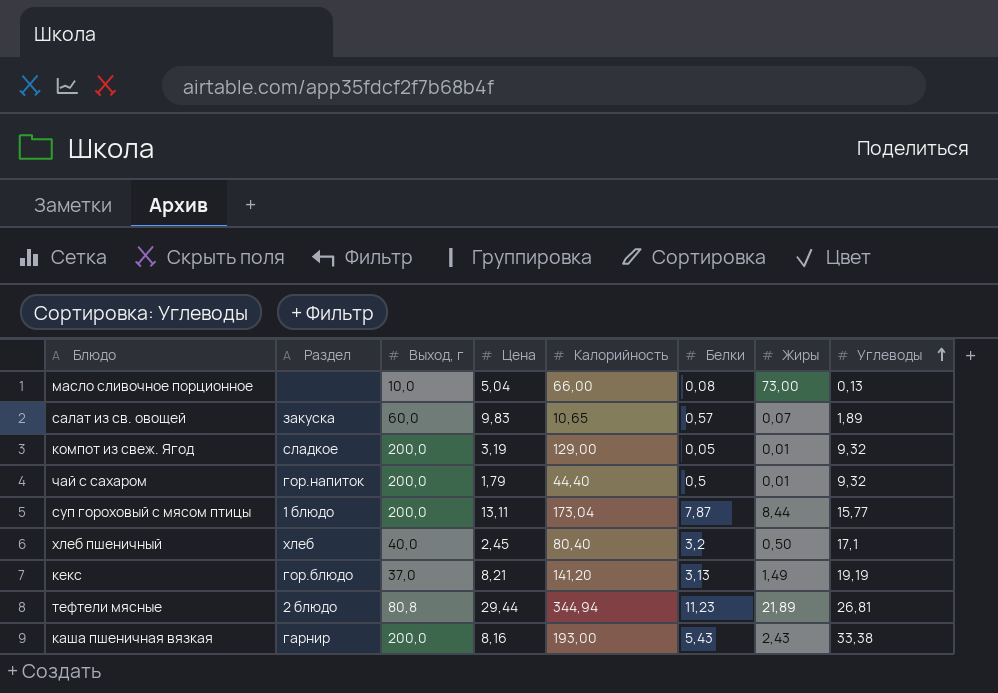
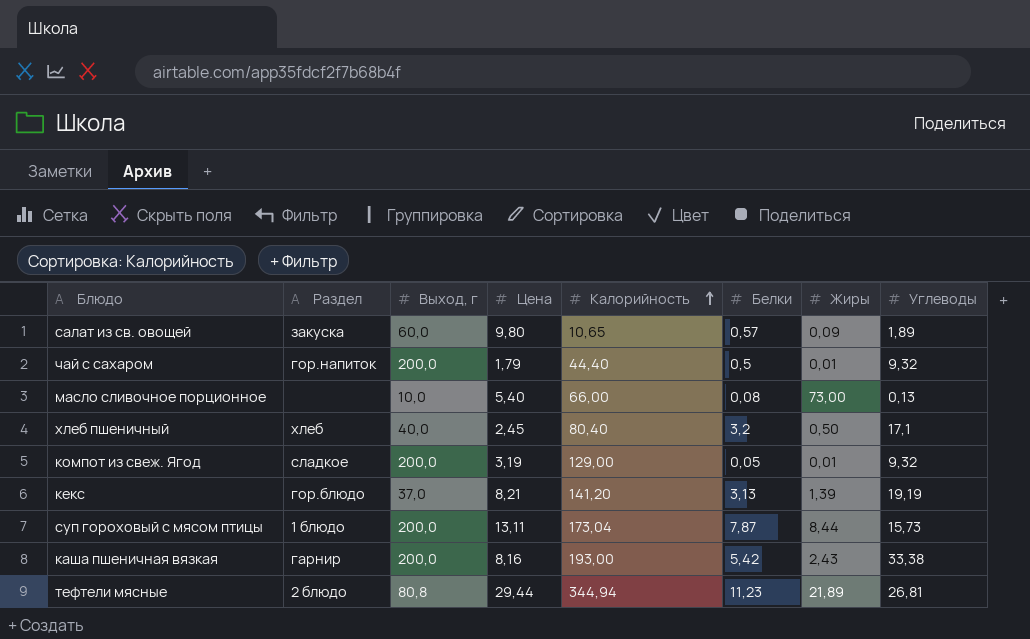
row order: Углеводы ascending -> Калорийность ascending
салат из св. овощей | Цена: 9,83 -> 9,80
салат из св. овощей | Жиры: 0,07 -> 0,09
масло сливочное порционное | Цена: 5,04 -> 5,40
кекс | Жиры: 1,49 -> 1,39
суп гороховый с мясом птицы | Углеводы: 15,77 -> 15,73
каша пшеничная вязкая | Белки: 5,43 -> 5,42

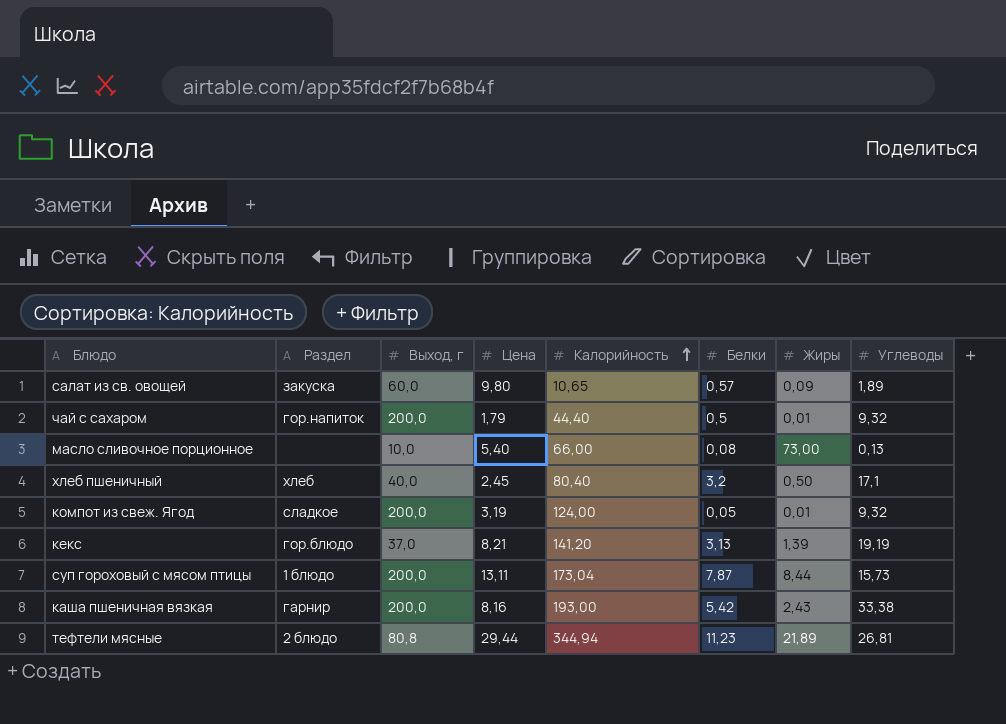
компот из свеж. Ягод | Калорийность: 129,00 -> 124,00

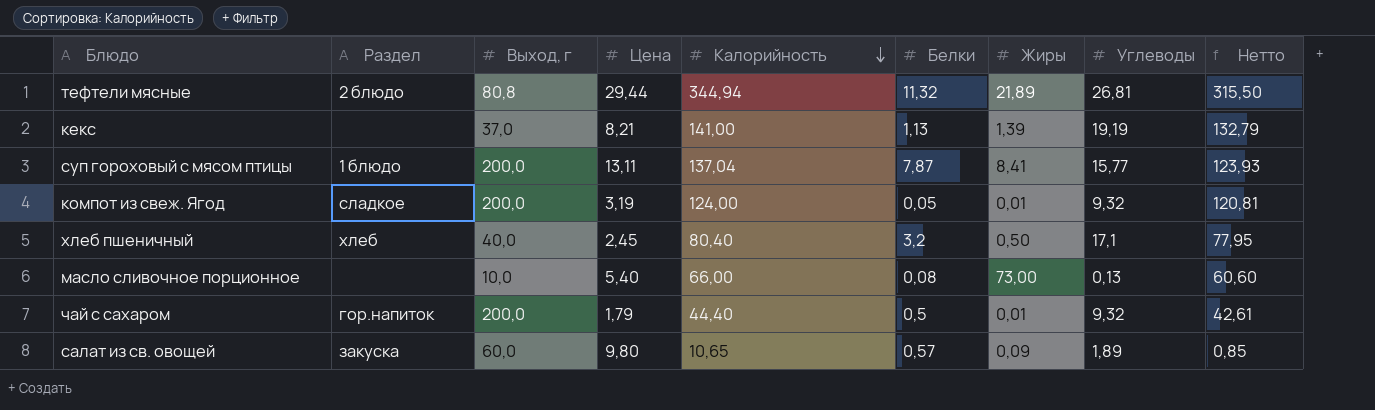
row order: Калорийность ascending -> Калорийность descending
column Нетто | formula: none -> [Калорийность] - [Цена]
row каша пшеничная вязкая: гарнир | 200,0 | 8,16 | 193,00 | 5,42 | 2,43 | 33,38 -> none
тефтели мясные | Белки: 11,23 -> 11,32
кекс | Раздел: гор.блюдо -> none
кекс | Калорийность: 141,20 -> 141,00
кекс | Белки: 3,13 -> 1,13
суп гороховый с мясом птицы | Калорийность: 173,04 -> 137,04
суп гороховый с мясом птицы | Жиры: 8,44 -> 8,41
суп гороховый с мясом птицы | Углеводы: 15,73 -> 15,77

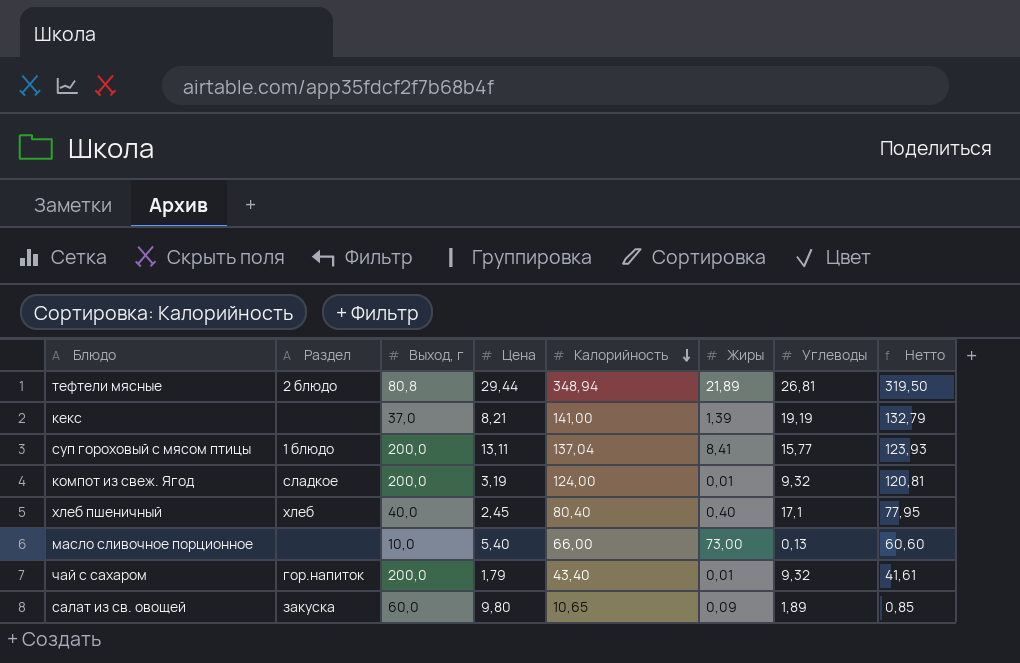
column Белки | position: 6 -> none
тефтели мясные | Калорийность: 344,94 -> 348,94
тефтели мясные | Нетто: 315,50 -> 319,50
хлеб пшеничный | Жиры: 0,50 -> 0,40
чай с сахаром | Калорийность: 44,40 -> 43,40
чай с сахаром | Нетто: 42,61 -> 41,61

